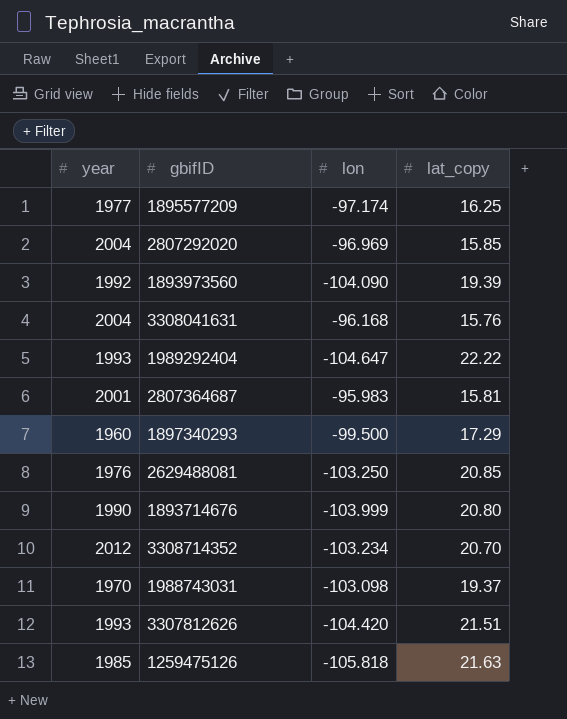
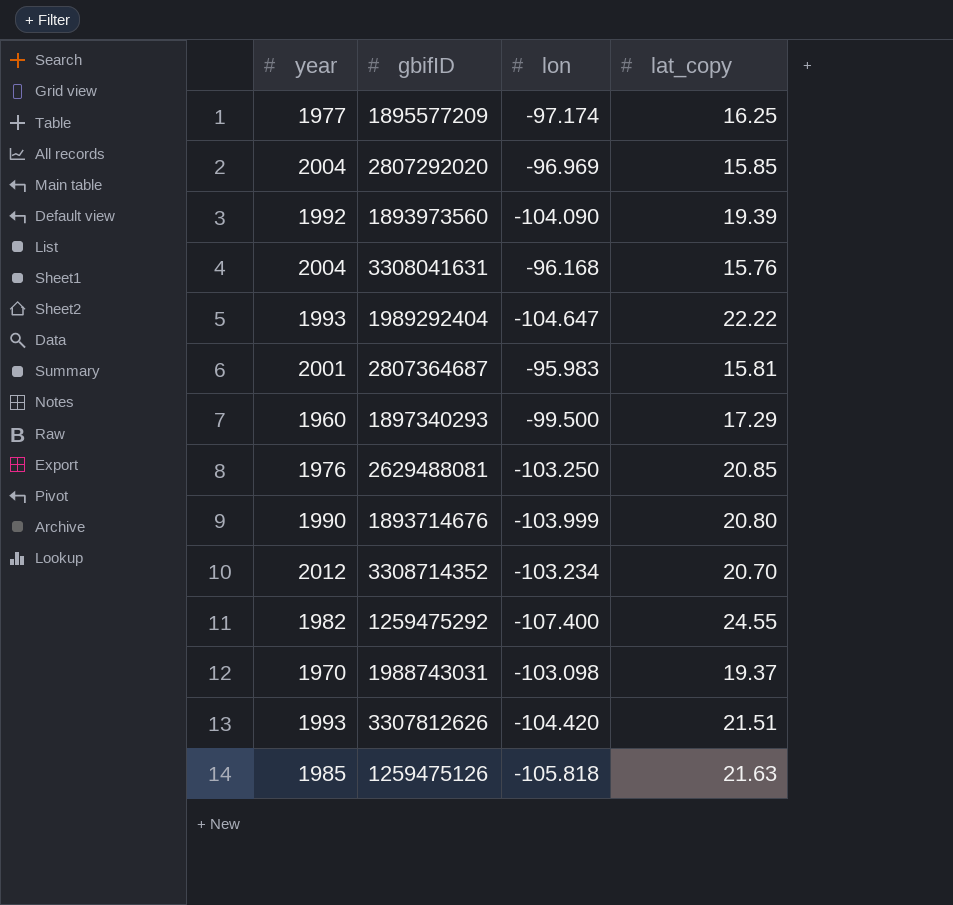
row 1259475292: none -> 1982 | -107.400 | 24.55

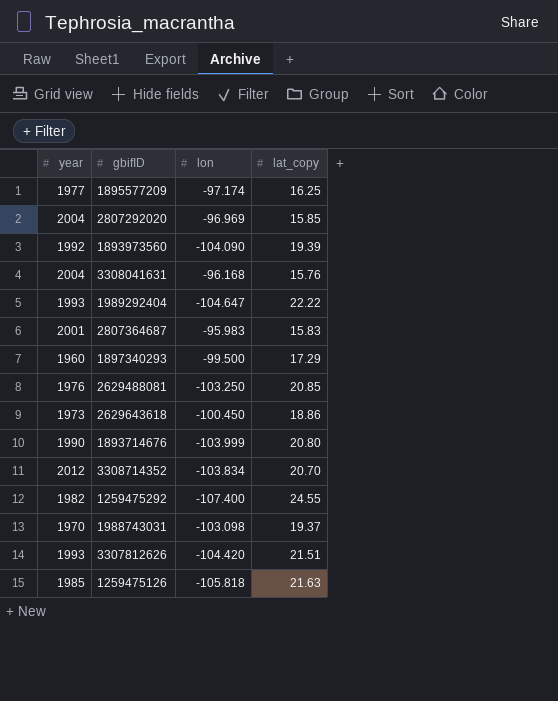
2807364687 | lat_copy: 15.81 -> 15.83
row 2629643618: none -> 1973 | -100.450 | 18.86
3308714352 | lon: -103.234 -> -103.834

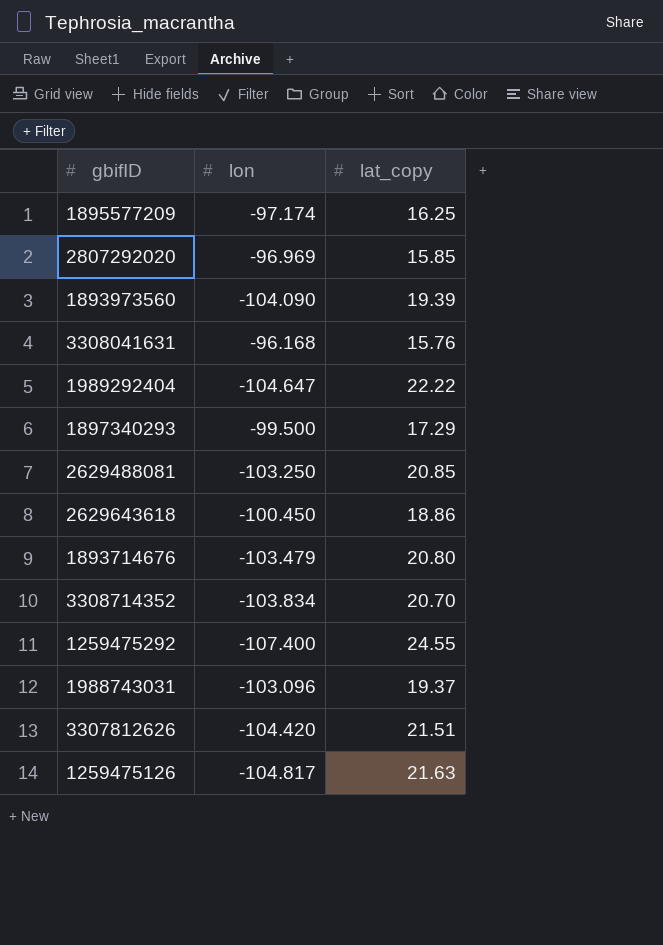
column year | position: 1 -> none
row 2807364687: 2001 | -95.983 | 15.83 -> none
1893714676 | lon: -103.999 -> -103.479
1988743031 | lon: -103.098 -> -103.096
1259475126 | lon: -105.818 -> -104.817

